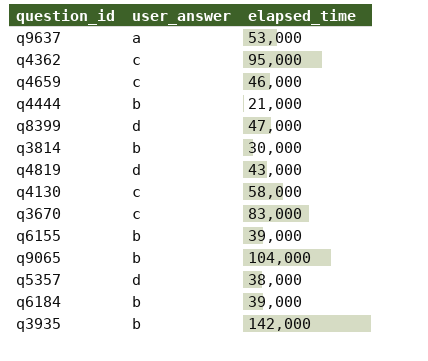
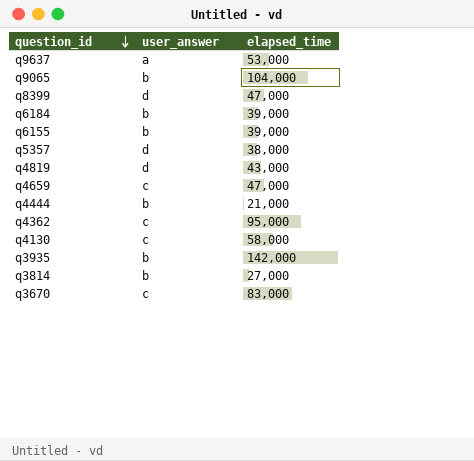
row order: none -> question_id descending
q4659 | elapsed_time: 46,000 -> 47,000
q3814 | elapsed_time: 30,000 -> 27,000

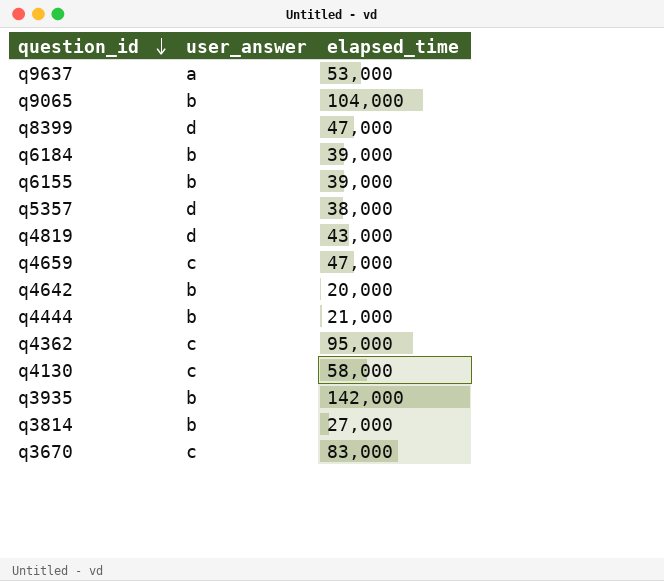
row q4642: none -> b | 20,000

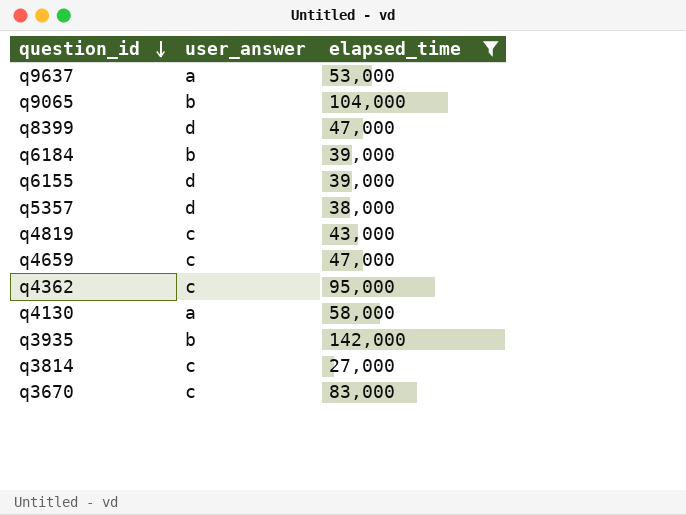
filter: none -> elapsed_time >= 27,000
q6155 | user_answer: b -> d
q4819 | user_answer: d -> c
q4130 | user_answer: c -> a
q3814 | user_answer: b -> c

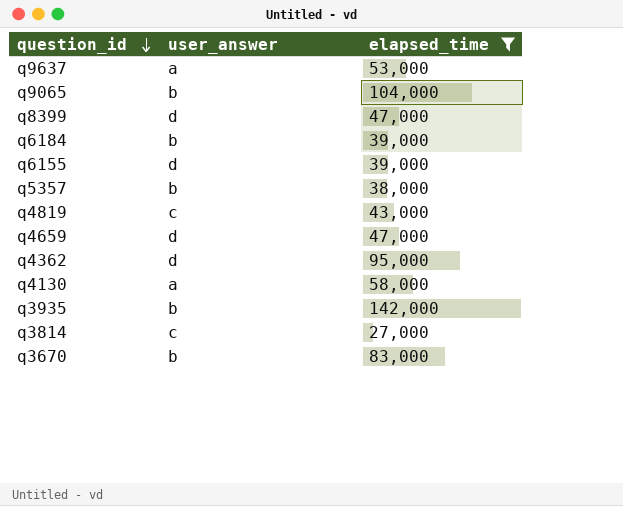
q5357 | user_answer: d -> b
q4659 | user_answer: c -> d
q4362 | user_answer: c -> d
q3670 | user_answer: c -> b

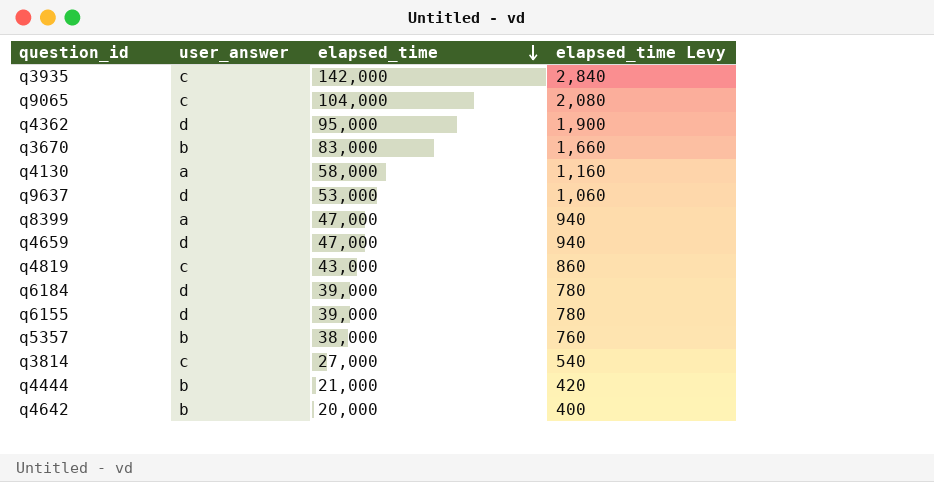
filter: elapsed_time >= 27,000 -> none
row order: question_id descending -> elapsed_time descending
column elapsed_time Levy | formula: none -> [elapsed_time] * 0.02
q3935 | user_answer: b -> c
q9065 | user_answer: b -> c
q9637 | user_answer: a -> d
q8399 | user_answer: d -> a
q6184 | user_answer: b -> d

